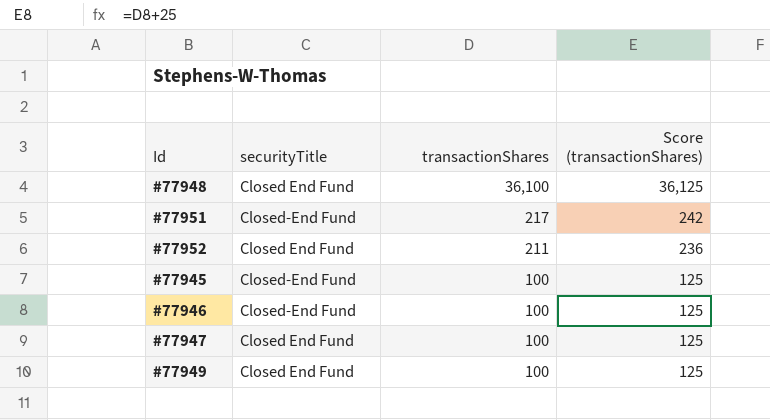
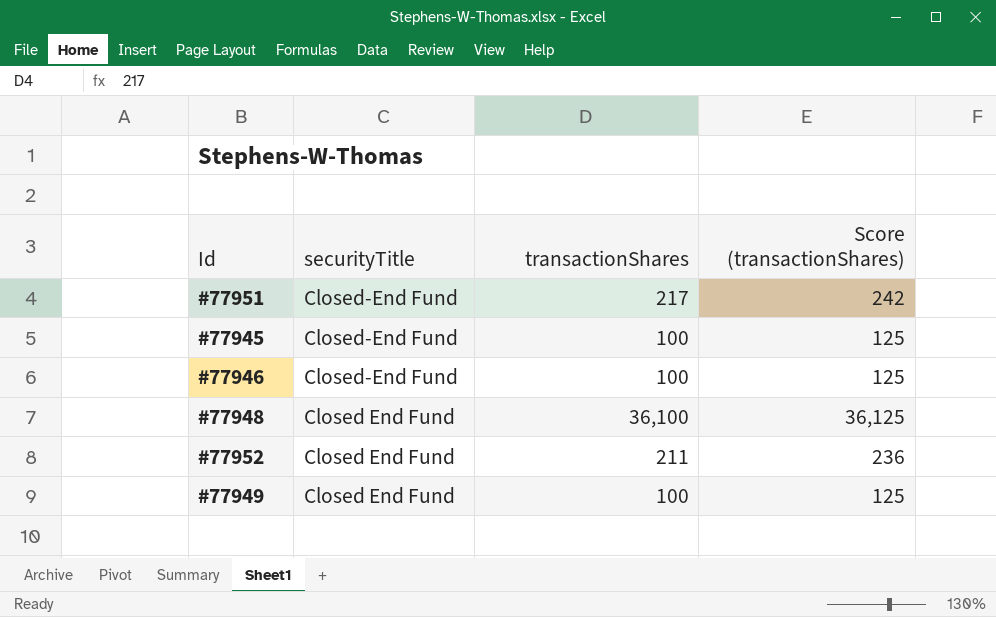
row order: transactionShares descending -> securityTitle descending
row #77947: Closed End Fund | 100 | 125 -> none

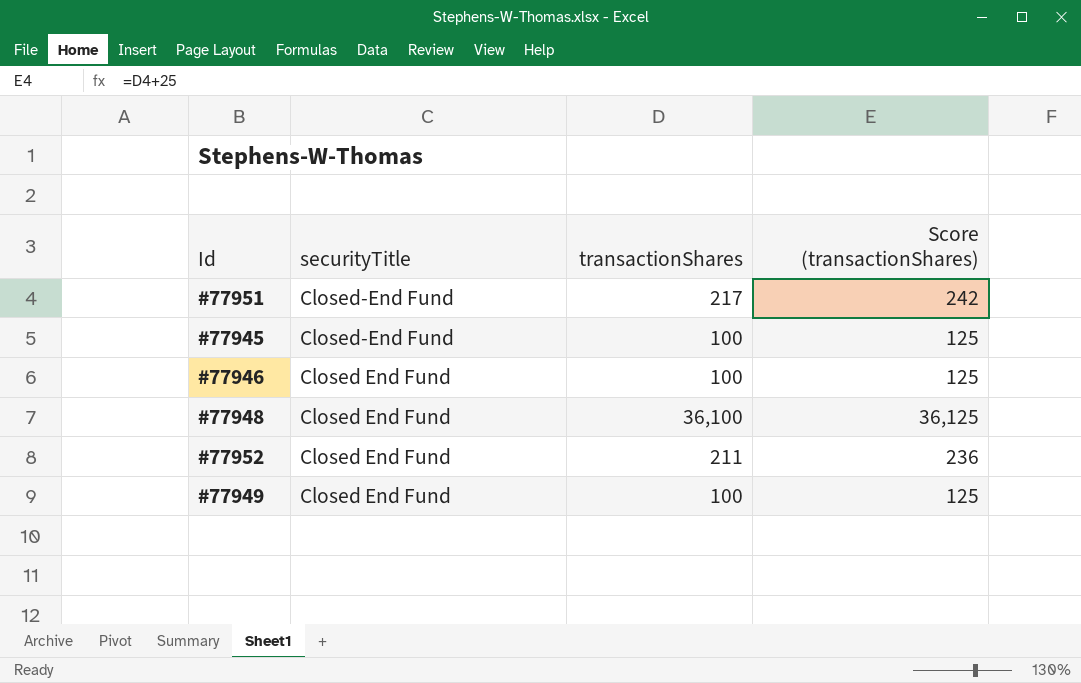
#77946 | securityTitle: Closed-End Fund -> Closed End Fund

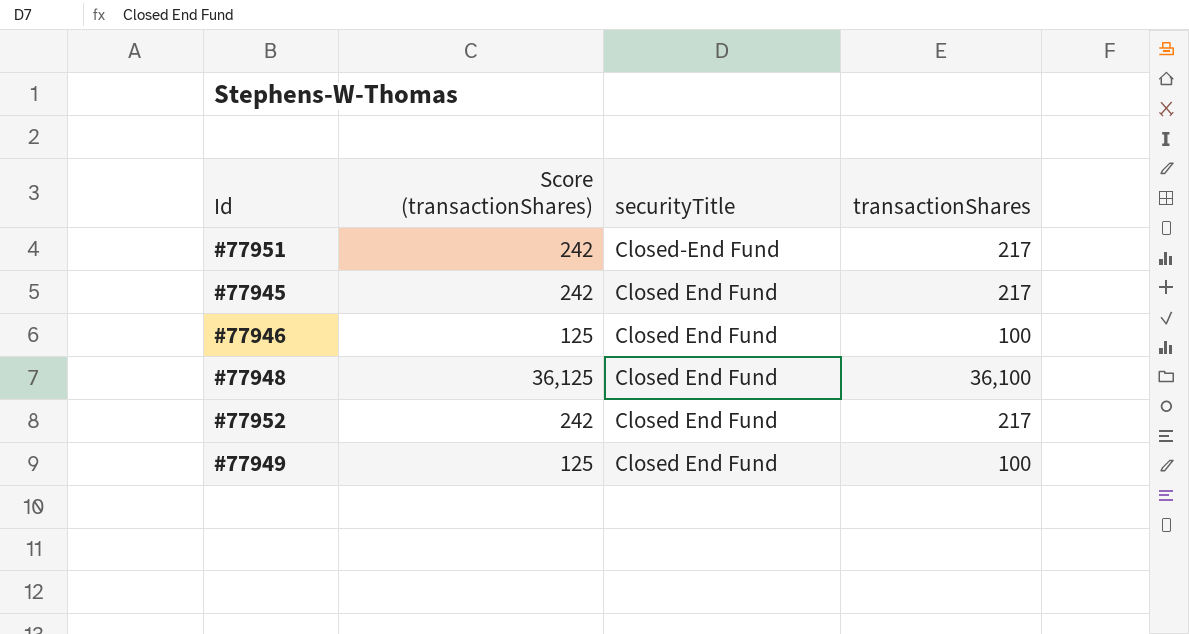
column Score (transactionShares) | position: 4 -> 2
#77945 | Score (transactionShares): 125 -> 242
#77945 | securityTitle: Closed-End Fund -> Closed End Fund
#77945 | transactionShares: 100 -> 217
#77952 | Score (transactionShares): 236 -> 242
#77952 | transactionShares: 211 -> 217

